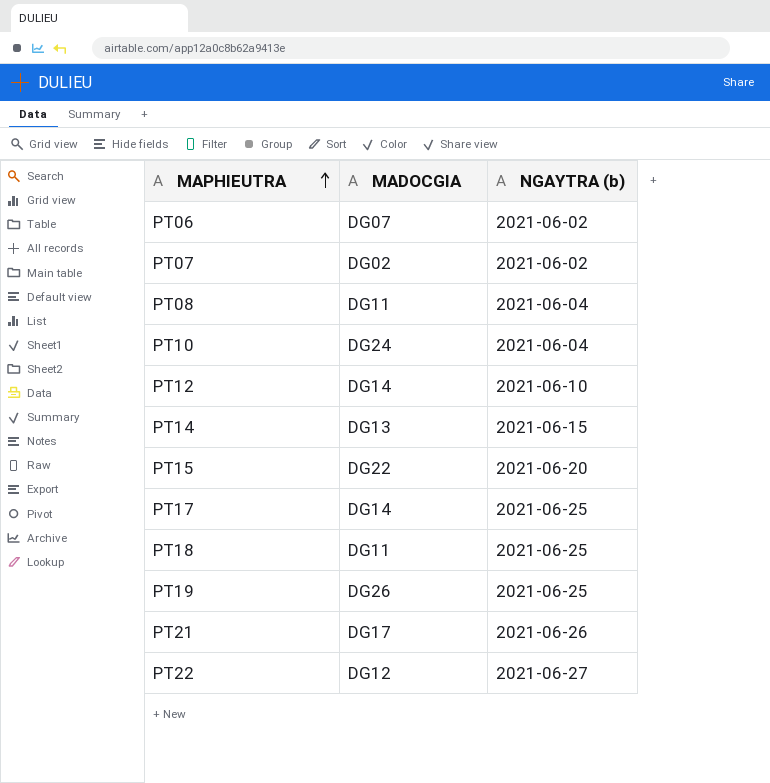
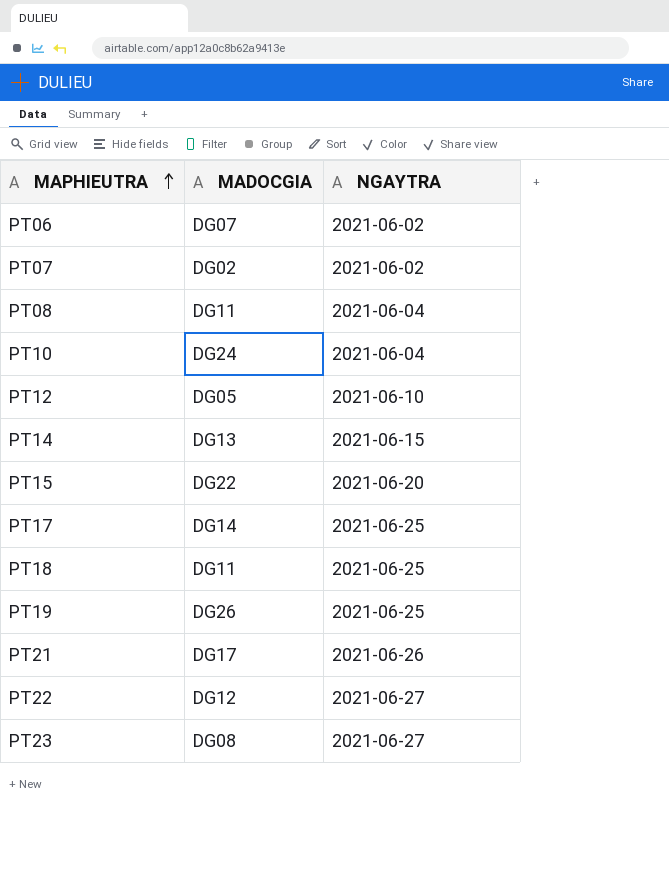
column name: NGAYTRA (b) -> NGAYTRA
PT12 | MADOCGIA: DG14 -> DG05
row PT23: none -> DG08 | 2021-06-27

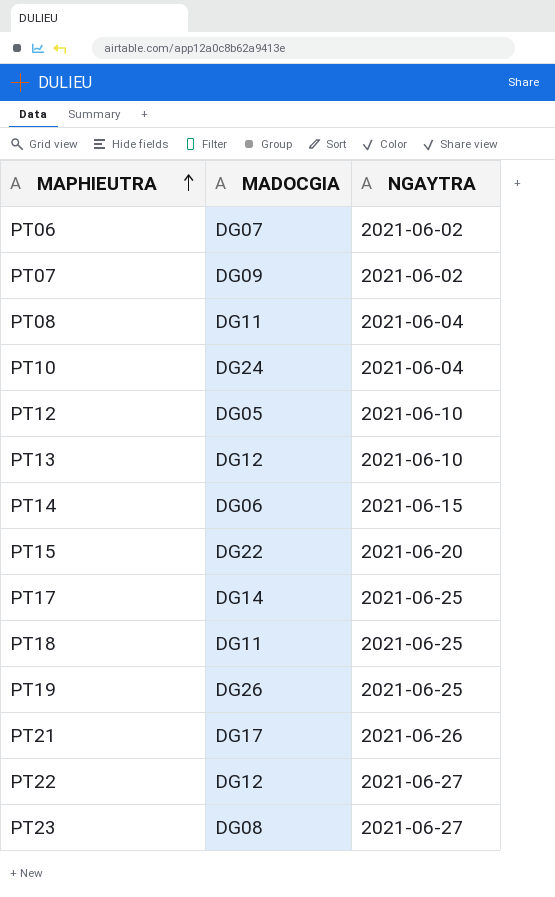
PT07 | MADOCGIA: DG02 -> DG09
row PT13: none -> DG12 | 2021-06-10
PT14 | MADOCGIA: DG13 -> DG06

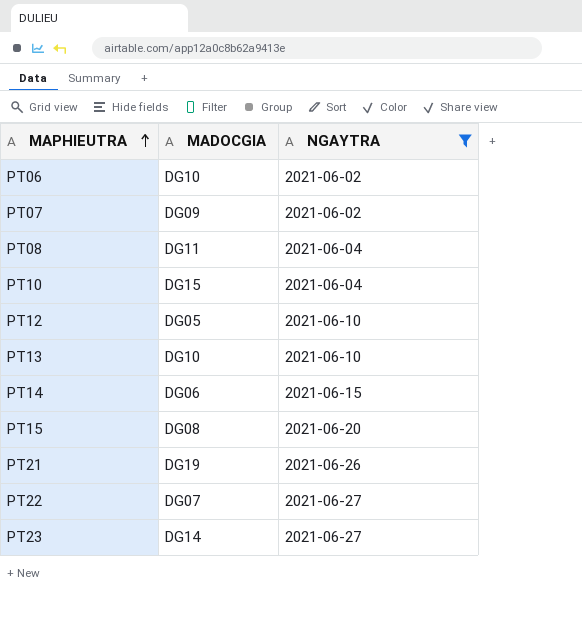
filter: none -> NGAYTRA != 2021-06-25
PT06 | MADOCGIA: DG07 -> DG10
PT10 | MADOCGIA: DG24 -> DG15
PT13 | MADOCGIA: DG12 -> DG10
PT15 | MADOCGIA: DG22 -> DG08
PT21 | MADOCGIA: DG17 -> DG19
PT22 | MADOCGIA: DG12 -> DG07
PT23 | MADOCGIA: DG08 -> DG14

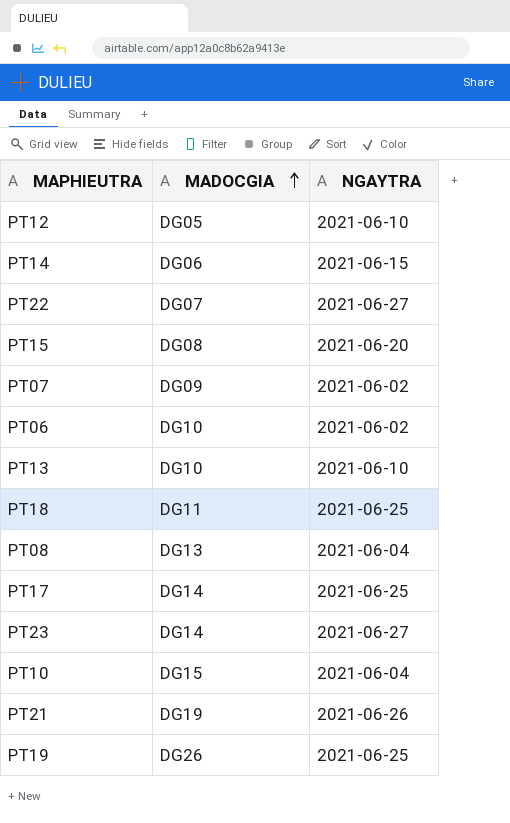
filter: NGAYTRA != 2021-06-25 -> none
row order: MAPHIEUTRA ascending -> MADOCGIA ascending
PT08 | MADOCGIA: DG11 -> DG13

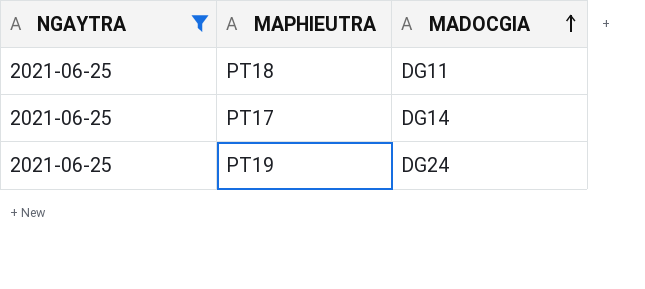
filter: none -> NGAYTRA = 2021-06-25
column NGAYTRA | position: 3 -> 1
PT19 | MADOCGIA: DG26 -> DG24

